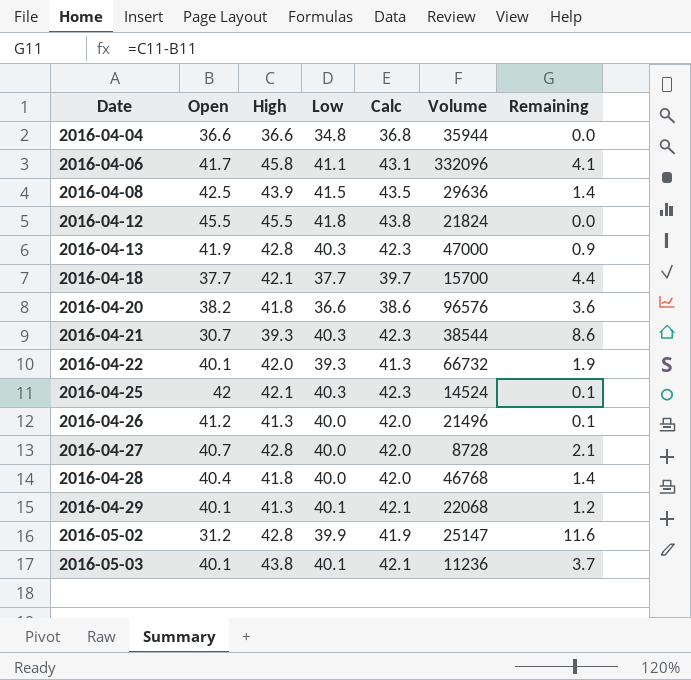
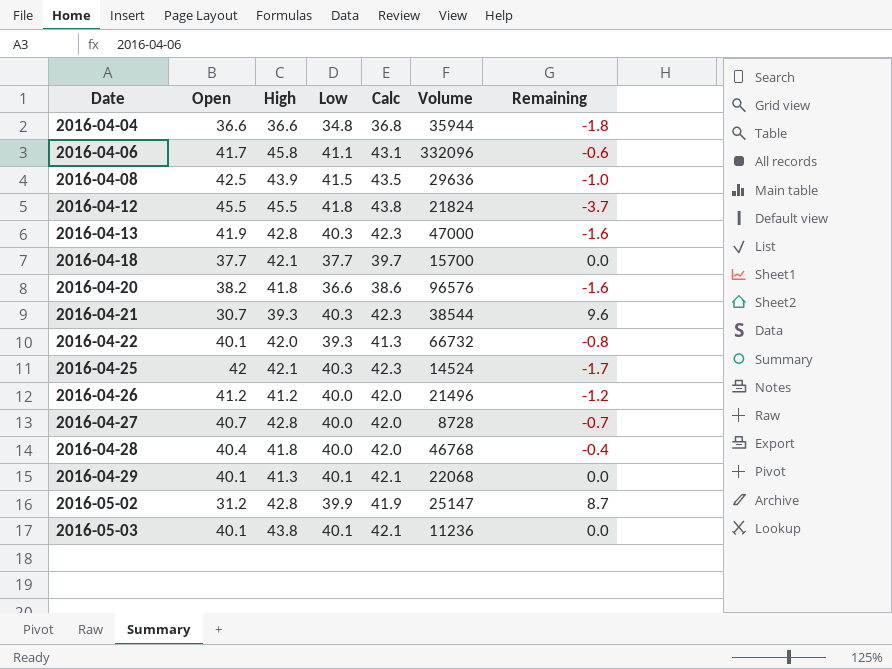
column Remaining | formula: [High] - [Open] -> [Low] - [Open]
2016-04-26 | High: 41.3 -> 41.2

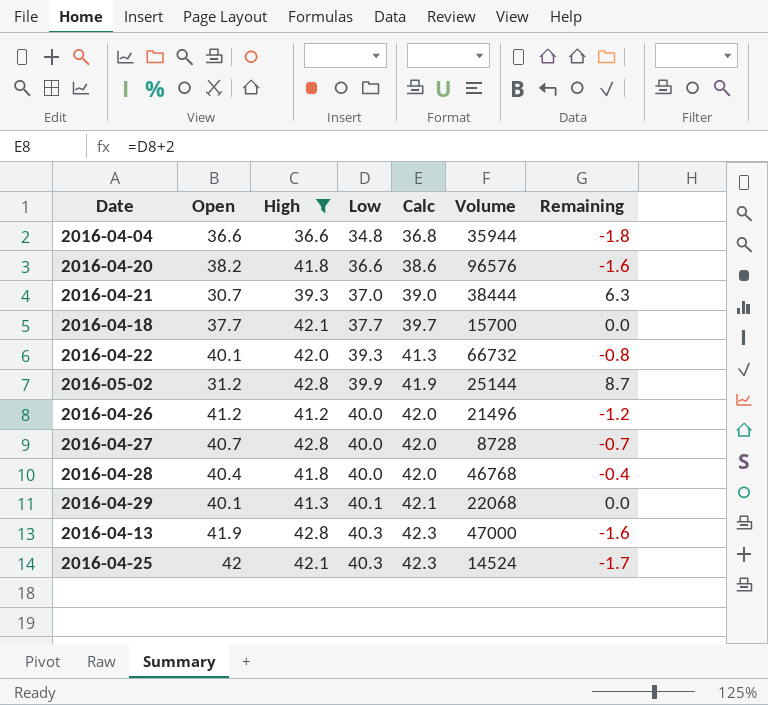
filter: none -> High <= 42.8
row order: Date ascending -> Low ascending
2016-04-21 | Low: 40.3 -> 37.0
2016-04-21 | Calc: 42.3 -> 39.0
2016-04-21 | Volume: 38544 -> 38444
2016-04-21 | Remaining: 9.6 -> 6.3
2016-05-02 | Volume: 25147 -> 25144

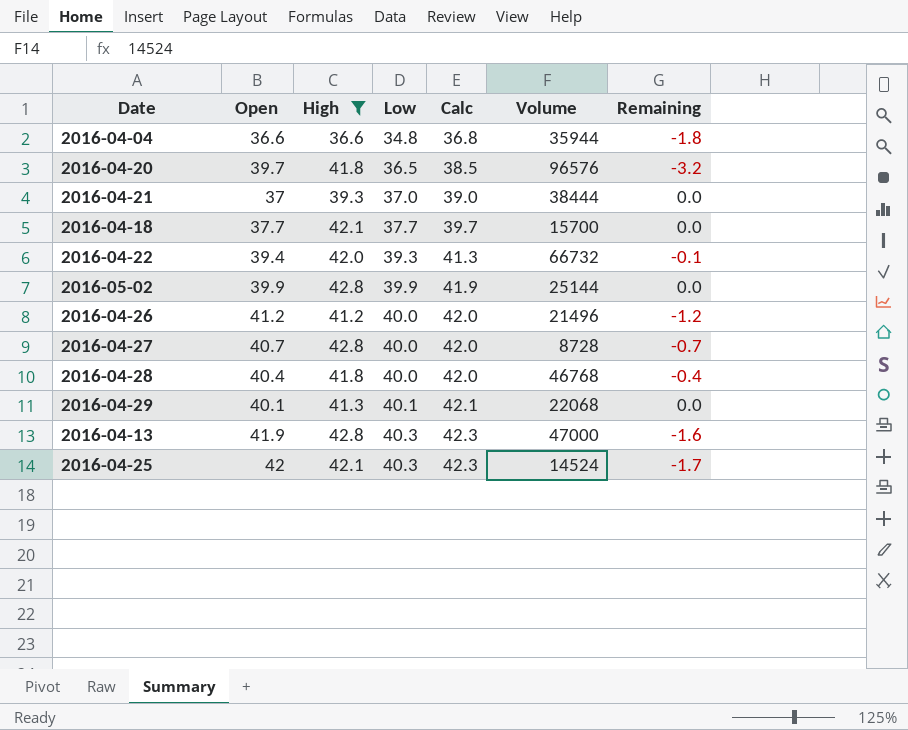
2016-04-20 | Open: 38.2 -> 39.7
2016-04-20 | Low: 36.6 -> 36.5
2016-04-20 | Calc: 38.6 -> 38.5
2016-04-20 | Remaining: -1.6 -> -3.2
2016-04-21 | Open: 30.7 -> 37
2016-04-21 | Remaining: 6.3 -> 0.0
2016-04-22 | Open: 40.1 -> 39.4
2016-04-22 | Remaining: -0.8 -> -0.1
2016-05-02 | Open: 31.2 -> 39.9
2016-05-02 | Remaining: 8.7 -> 0.0

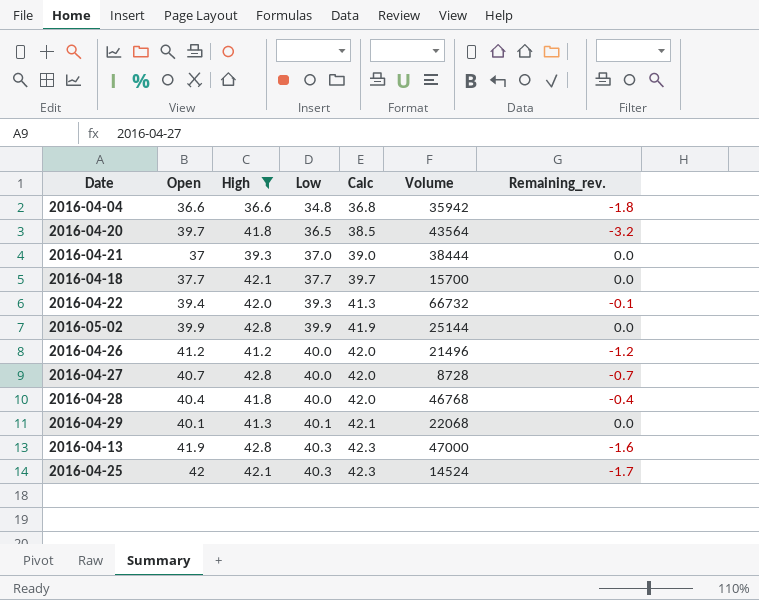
column name: Remaining -> Remaining_rev.
2016-04-04 | Volume: 35944 -> 35942
2016-04-20 | Volume: 96576 -> 43564

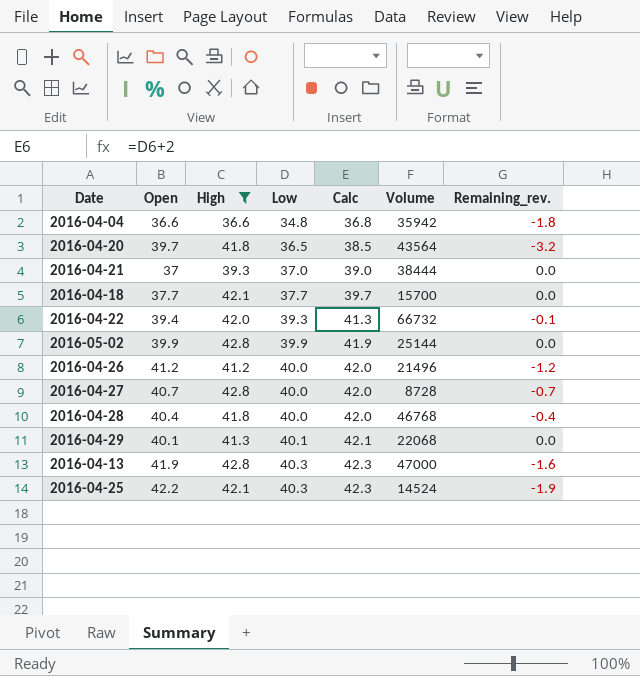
2016-04-25 | Open: 42 -> 42.2
2016-04-25 | Remaining_rev.: -1.7 -> -1.9

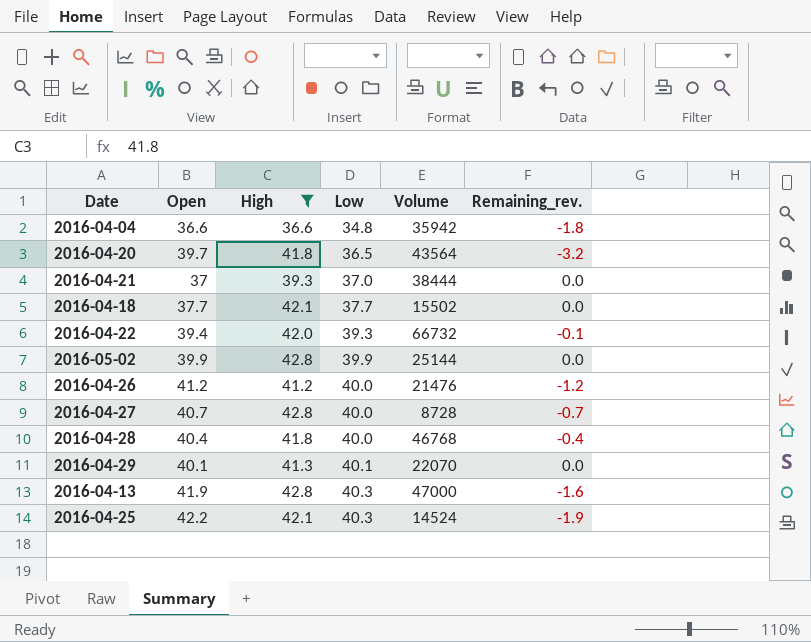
column Calc | formula: [Low] + 2 -> none
2016-04-18 | Volume: 15700 -> 15502
2016-04-26 | Volume: 21496 -> 21476
2016-04-29 | Volume: 22068 -> 22070

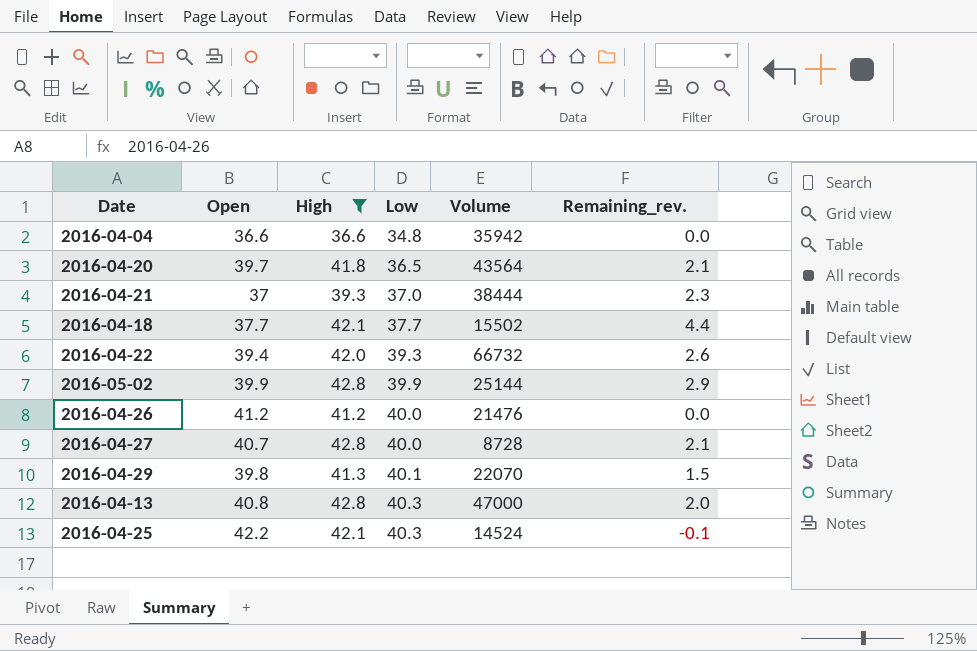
column Remaining_rev. | formula: [Low] - [Open] -> [High] - [Open]
row 2016-04-28: 40.4 | 41.8 | 40.0 | 46768 | -0.4 -> none
2016-04-29 | Open: 40.1 -> 39.8
2016-04-13 | Open: 41.9 -> 40.8

